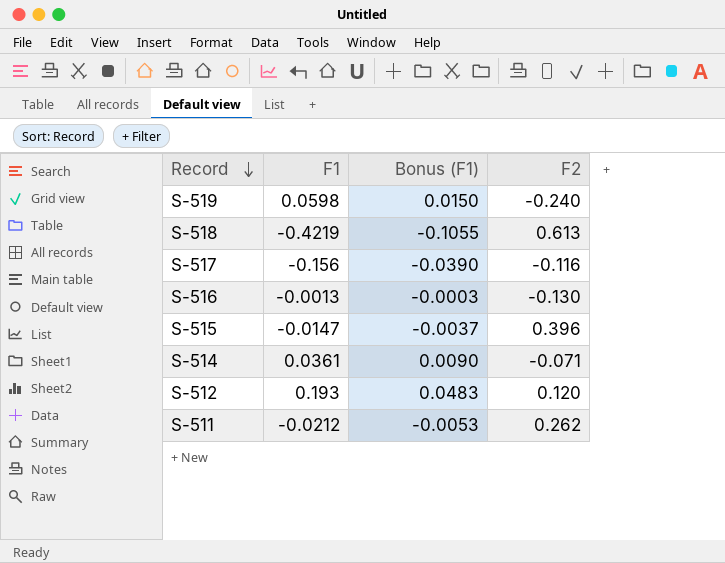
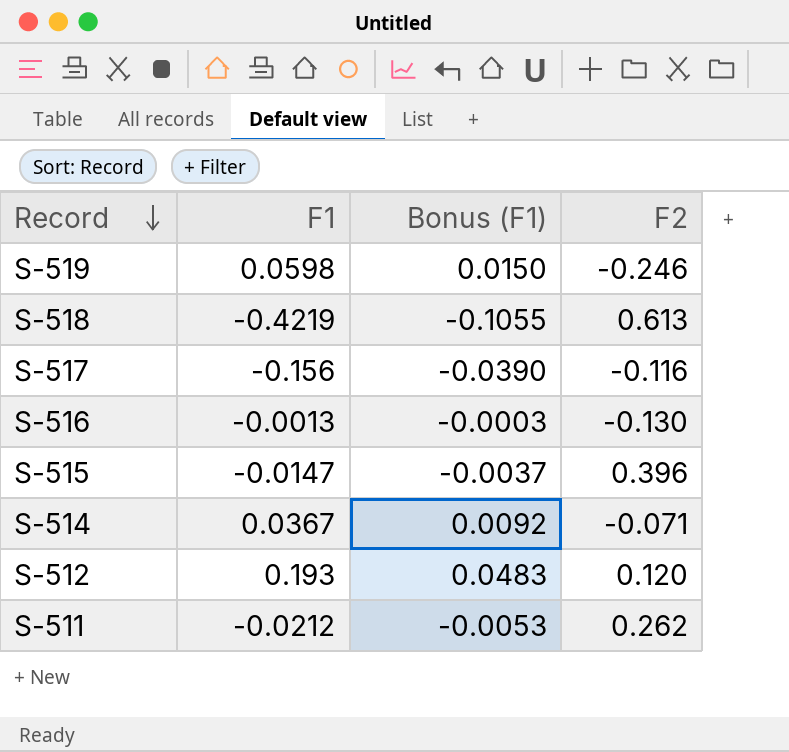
S-519 | F2: -0.240 -> -0.246
S-514 | F1: 0.0361 -> 0.0367
S-514 | Bonus (F1): 0.0090 -> 0.0092

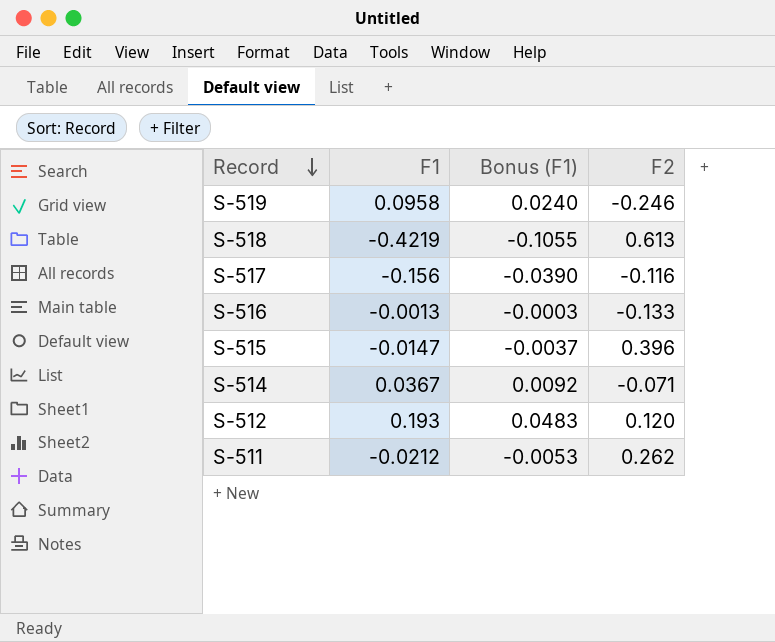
S-519 | F1: 0.0598 -> 0.0958
S-519 | Bonus (F1): 0.0150 -> 0.0240
S-516 | F2: -0.130 -> -0.133

